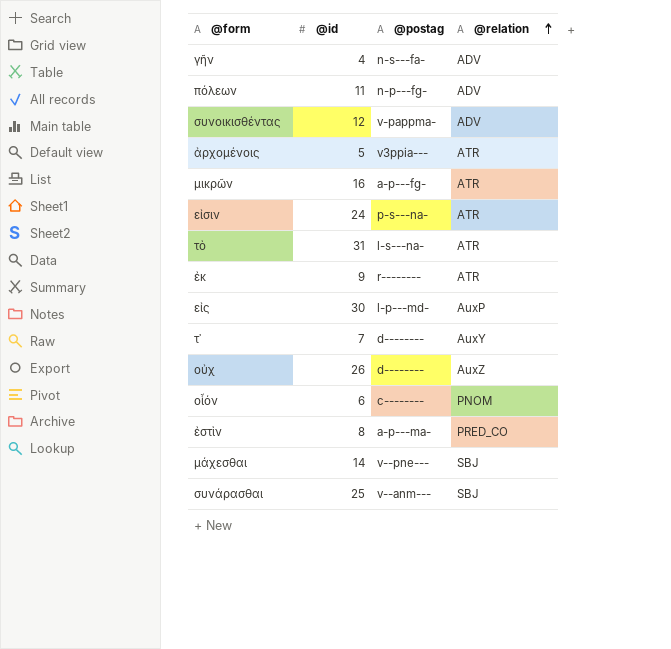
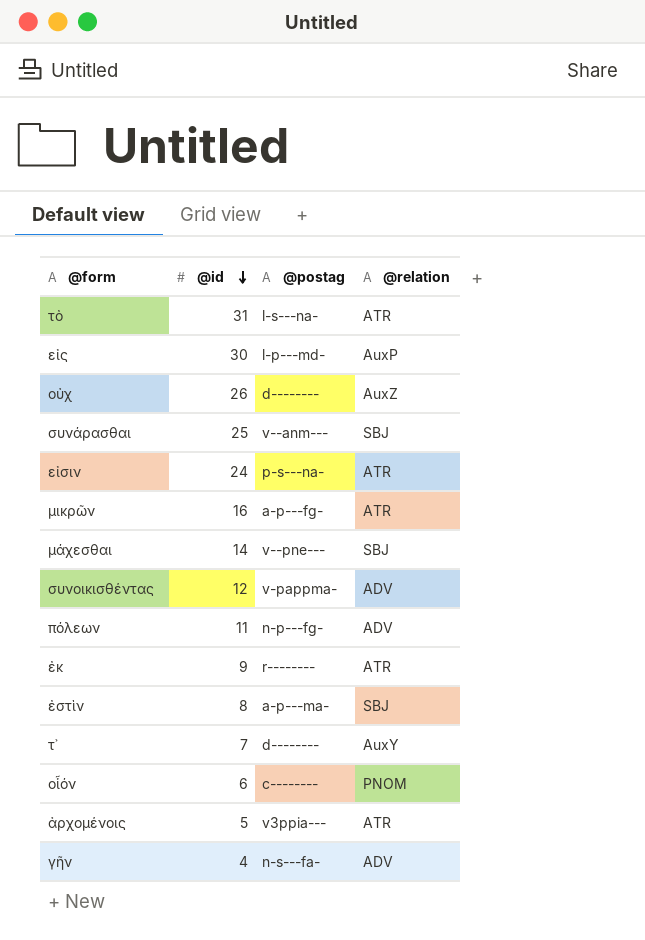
row order: @relation ascending -> @id descending
ἐστὶν | @relation: PRED_CO -> SBJ

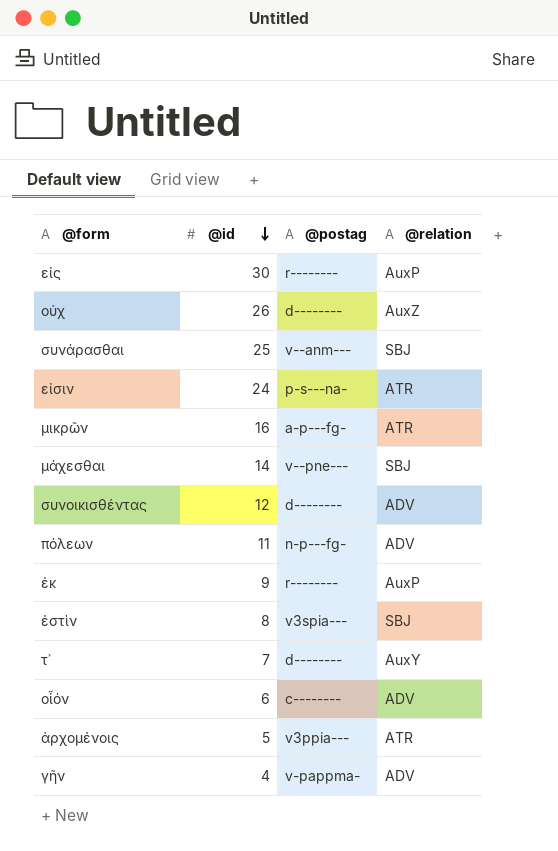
row τὸ: 31 | l-s---na- | ATR -> none
εἰς | @postag: l-p---md- -> r--------
συνοικισθέντας | @postag: v-pappma- -> d--------
ἐκ | @relation: ATR -> AuxP
ἐστὶν | @postag: a-p---ma- -> v3spia---
οἷόν | @relation: PNOM -> ADV
γῆν | @postag: n-s---fa- -> v-pappma-

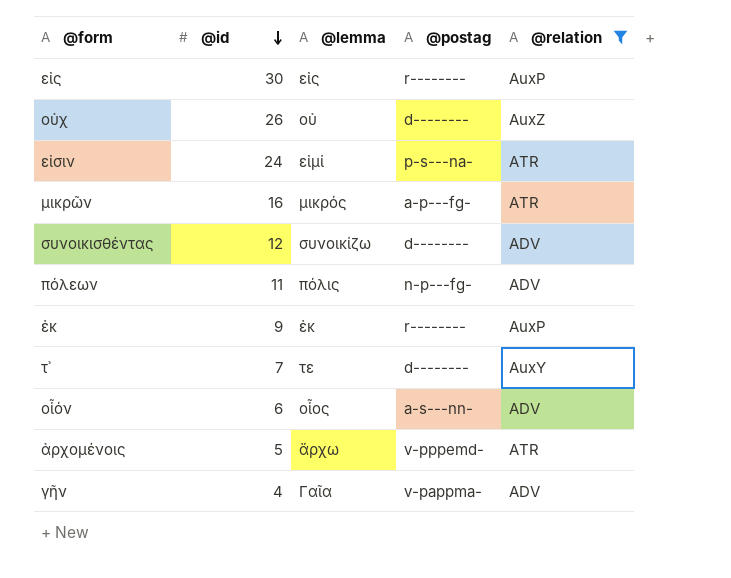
filter: none -> @relation != SBJ
column @lemma | position: none -> 3
οἷόν | @postag: c-------- -> a-s---nn-
ἀρχομένοις | @postag: v3ppia--- -> v-pppemd-

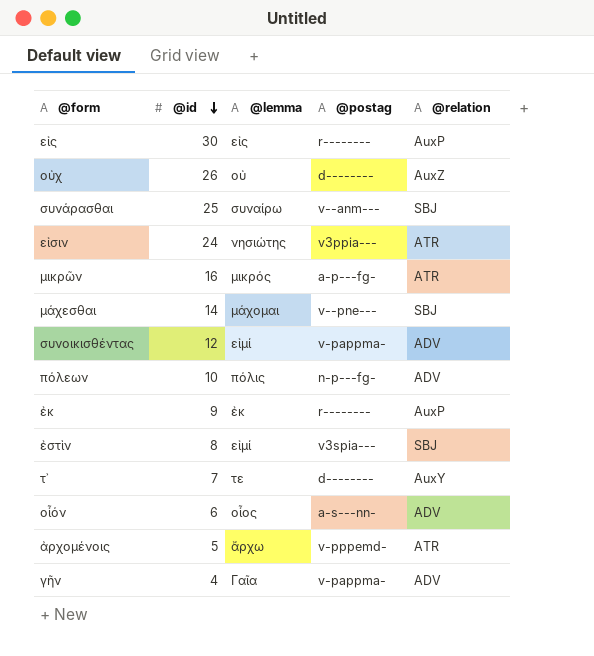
filter: @relation != SBJ -> none
εἰσιν | @lemma: εἰμί -> νησιώτης
εἰσιν | @postag: p-s---na- -> v3ppia---
συνοικισθέντας | @lemma: συνοικίζω -> εἰμί
συνοικισθέντας | @postag: d-------- -> v-pappma-
πόλεων | @id: 11 -> 10

